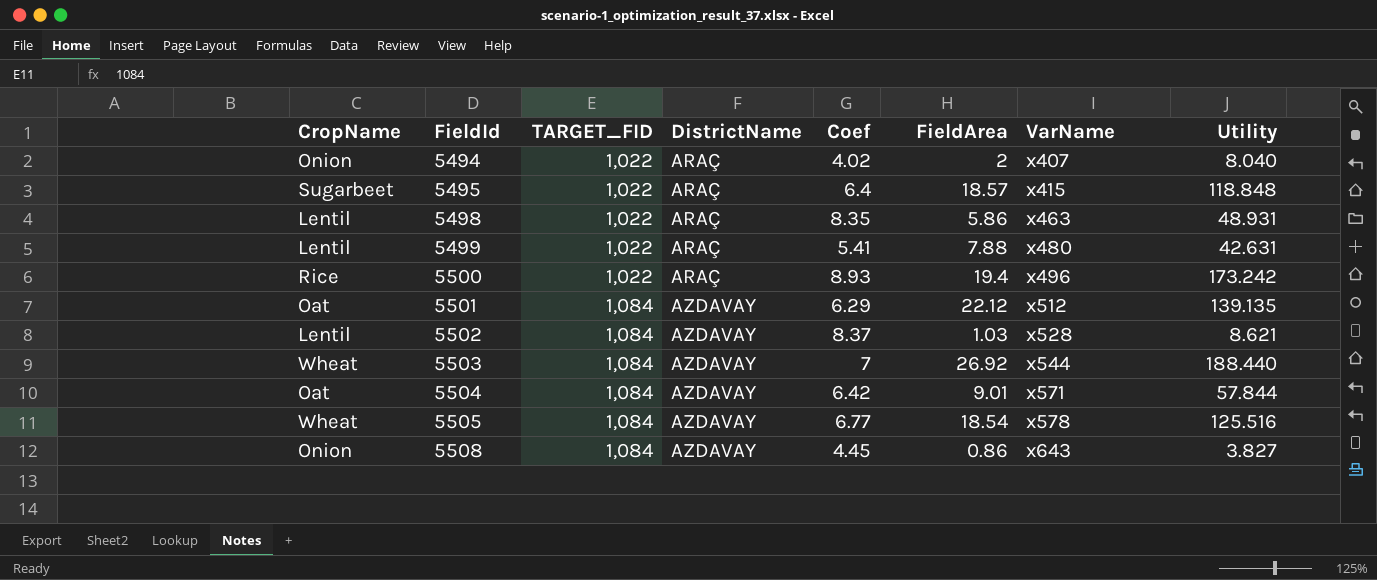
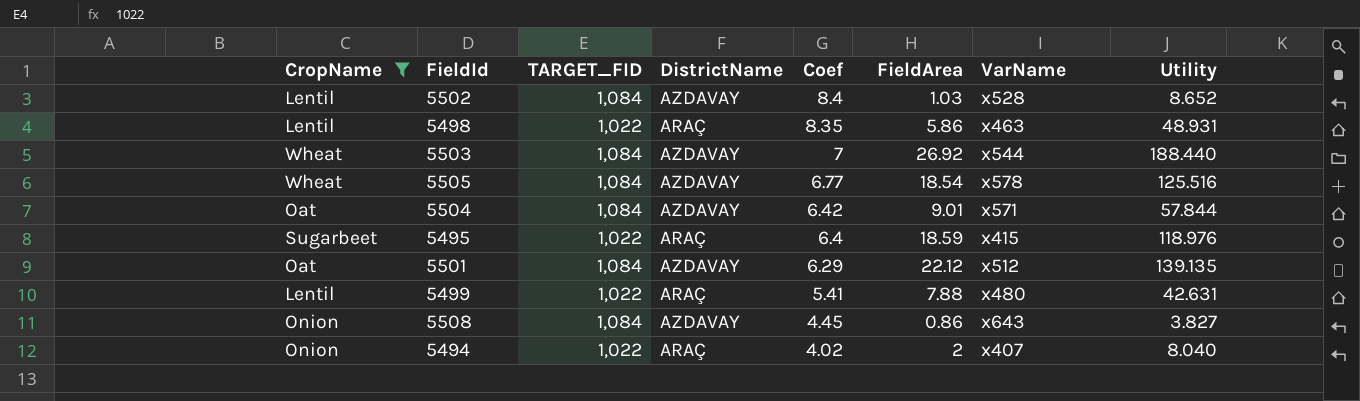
filter: none -> CropName != Rice
row order: FieldId ascending -> Coef descending
5502 | Coef: 8.37 -> 8.4
5502 | Utility: 8.621 -> 8.652
5495 | FieldArea: 18.57 -> 18.59
5495 | Utility: 118.848 -> 118.976

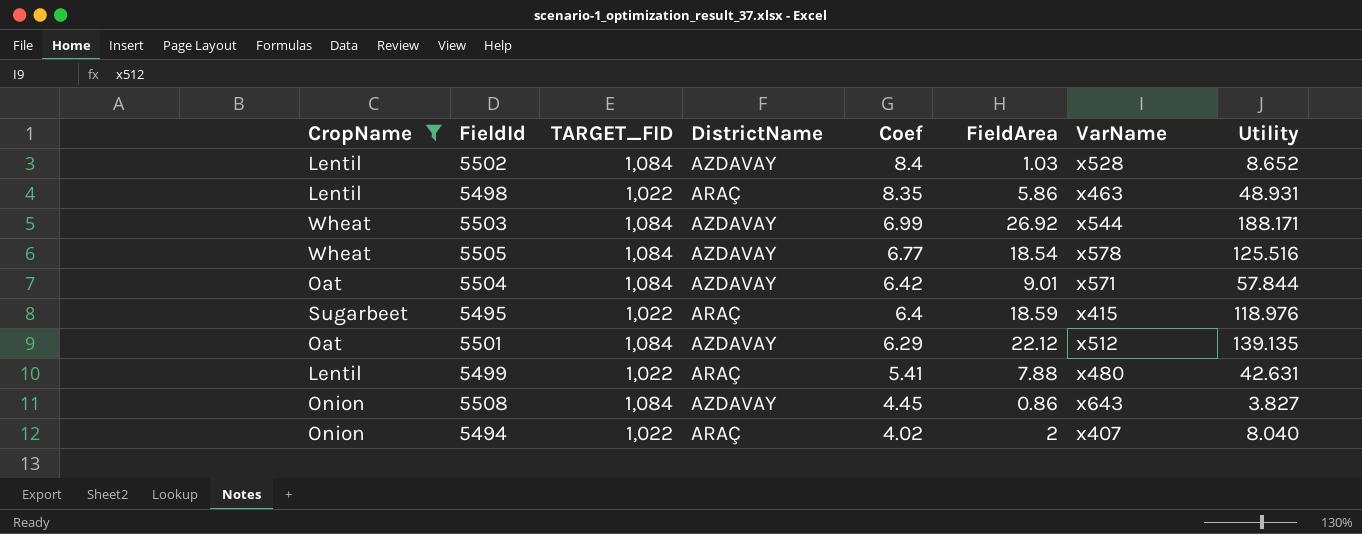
5503 | Coef: 7 -> 6.99
5503 | Utility: 188.440 -> 188.171

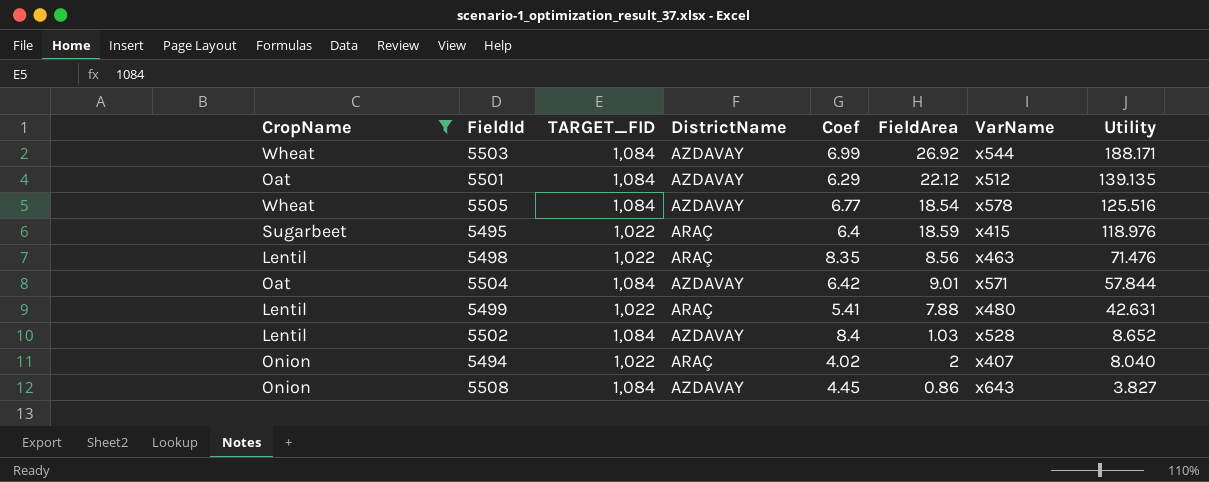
row order: Coef descending -> Utility descending
5498 | FieldArea: 5.86 -> 8.56
5498 | Utility: 48.931 -> 71.476

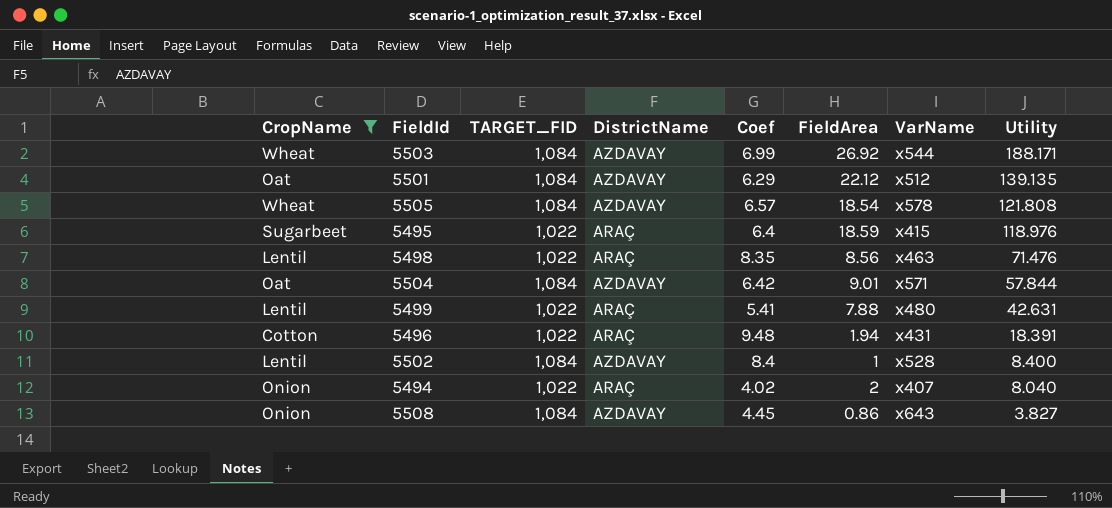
5505 | Coef: 6.77 -> 6.57
5505 | Utility: 125.516 -> 121.808
row 5496: none -> Cotton | 1,022 | ARAÇ | 9.48 | 1.94 | x431 | 18.391
5502 | FieldArea: 1.03 -> 1
5502 | Utility: 8.652 -> 8.400

